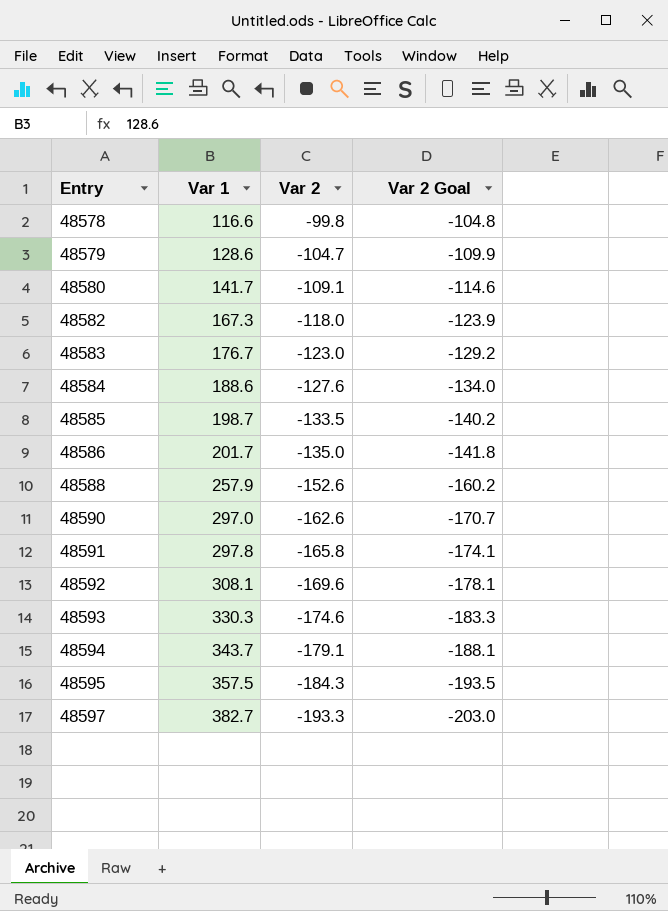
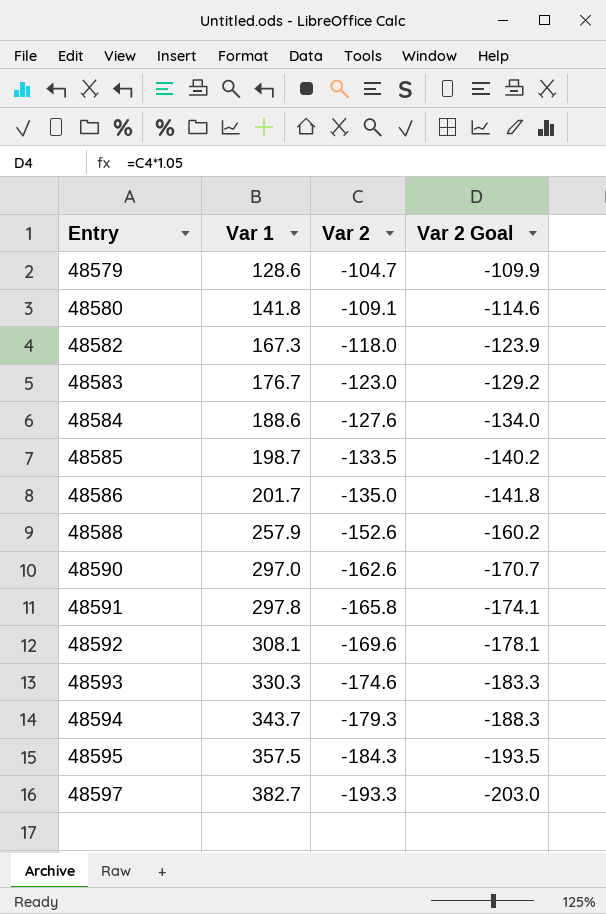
row 48578: 116.6 | -99.8 | -104.8 -> none
48580 | Var 1: 141.7 -> 141.8
48594 | Var 2: -179.1 -> -179.3
48594 | Var 2 Goal: -188.1 -> -188.3

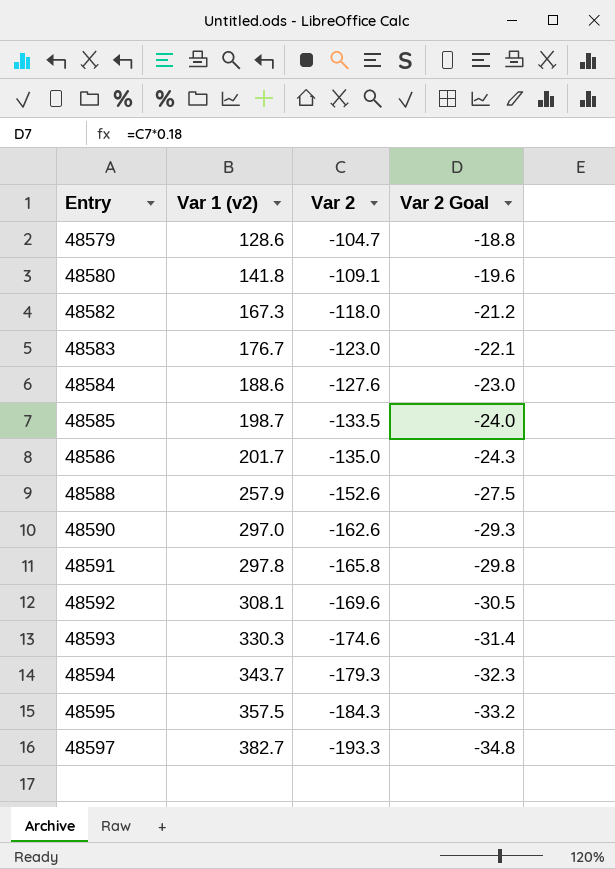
column name: Var 1 -> Var 1 (v2)
column Var 2 Goal | formula: [Var 2] * 1.05 -> [Var 2] * 0.18

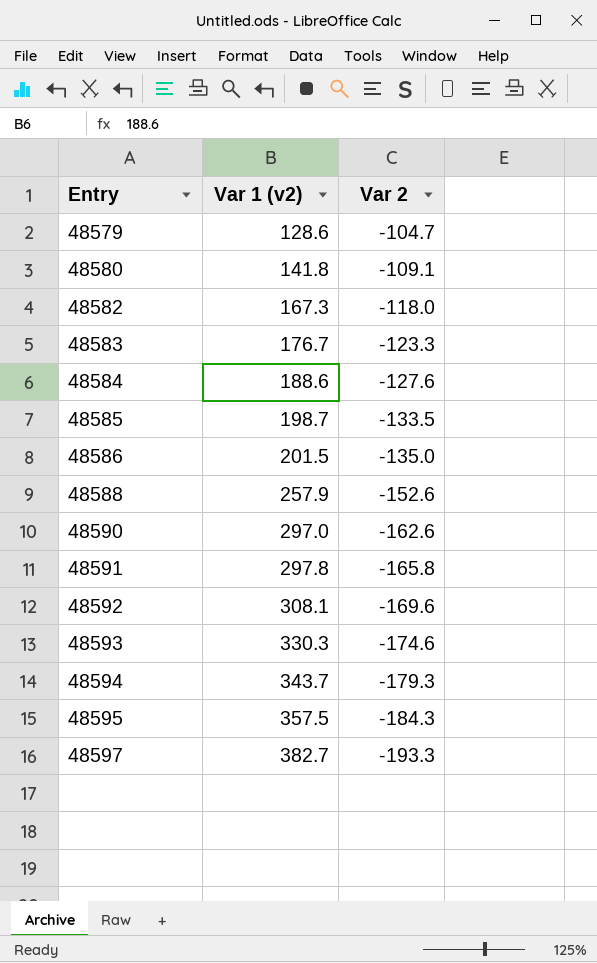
column Var 2 Goal | formula: [Var 2] * 0.18 -> none
48583 | Var 2: -123.0 -> -123.3
48586 | Var 1 (v2): 201.7 -> 201.5

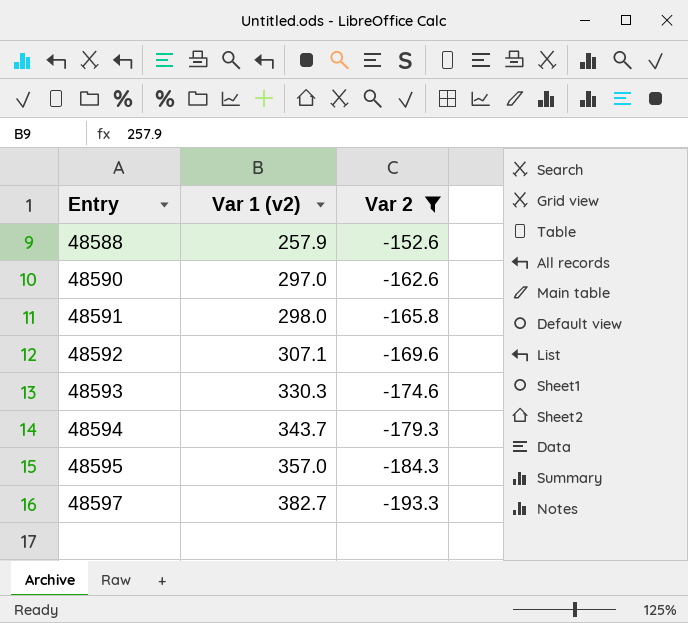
filter: none -> Var 2 <= -152.6
48591 | Var 1 (v2): 297.8 -> 298.0
48592 | Var 1 (v2): 308.1 -> 307.1
48595 | Var 1 (v2): 357.5 -> 357.0

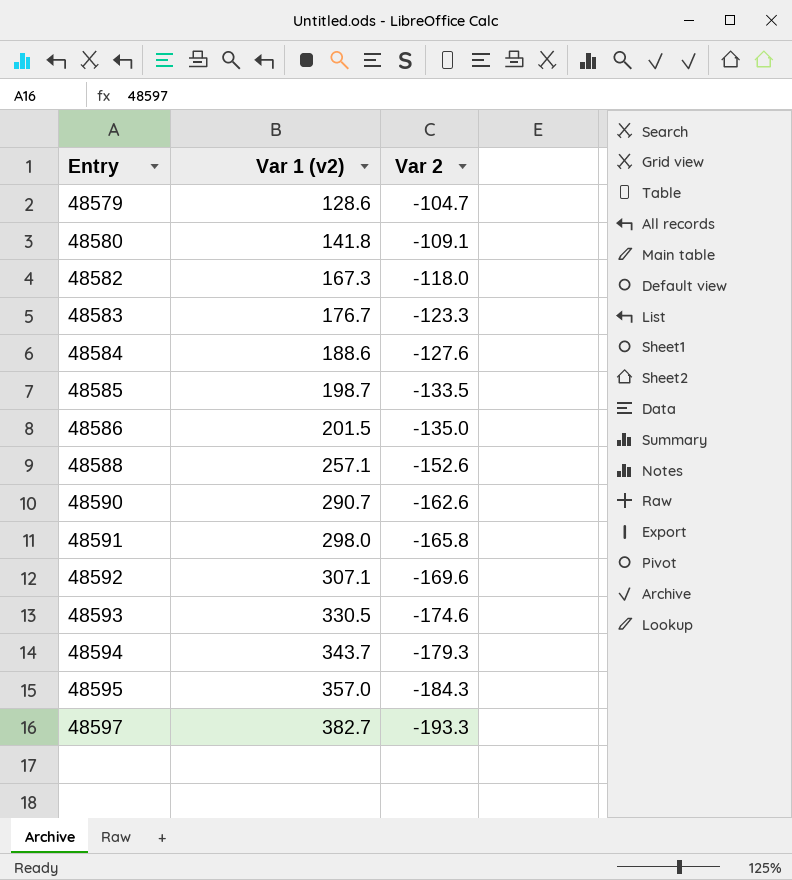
filter: Var 2 <= -152.6 -> none
48588 | Var 1 (v2): 257.9 -> 257.1
48590 | Var 1 (v2): 297.0 -> 290.7
48593 | Var 1 (v2): 330.3 -> 330.5

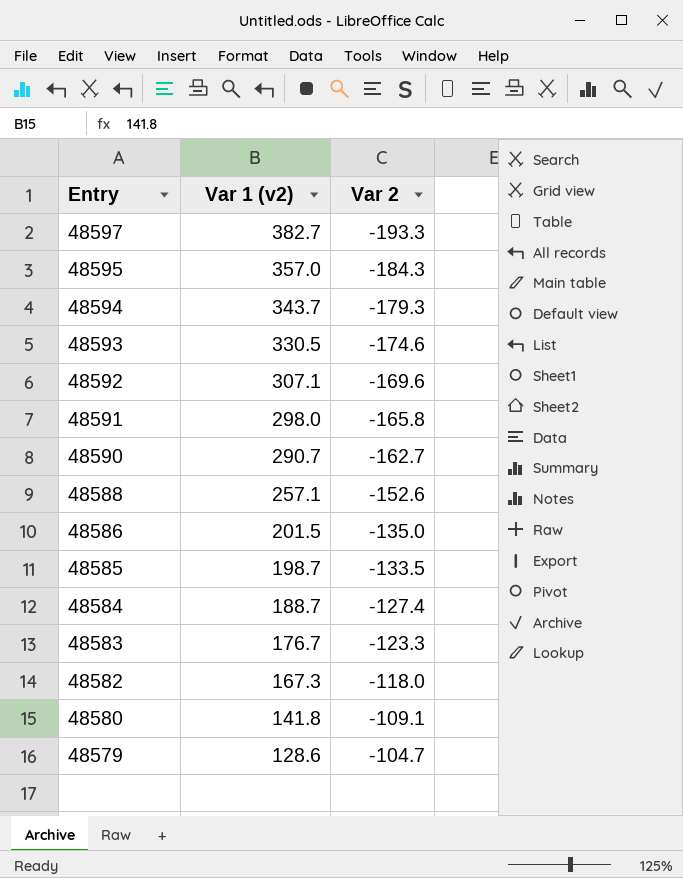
row order: Entry ascending -> Entry descending
48590 | Var 2: -162.6 -> -162.7
48584 | Var 1 (v2): 188.6 -> 188.7
48584 | Var 2: -127.6 -> -127.4

